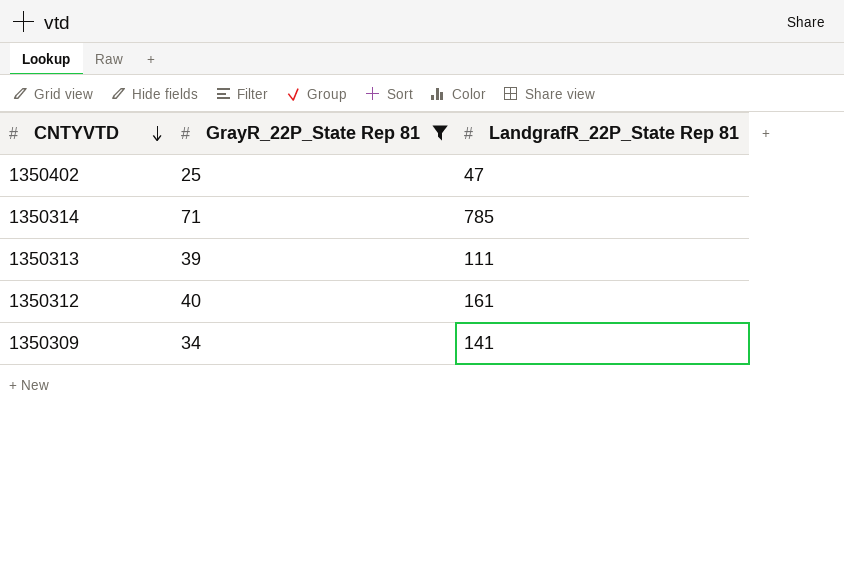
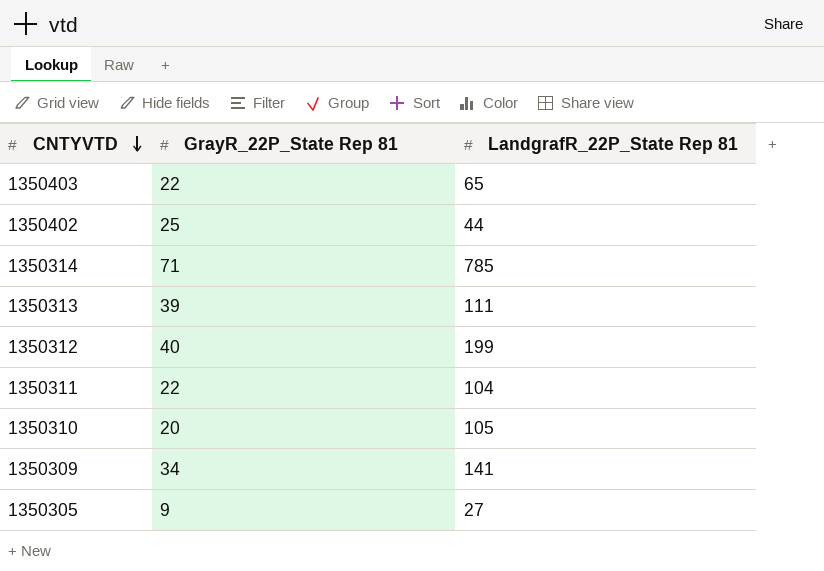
filter: GrayR_22P_State Rep 81 >= 25 -> none
1350402 | LandgrafR_22P_State Rep 81: 47 -> 44
1350312 | LandgrafR_22P_State Rep 81: 161 -> 199

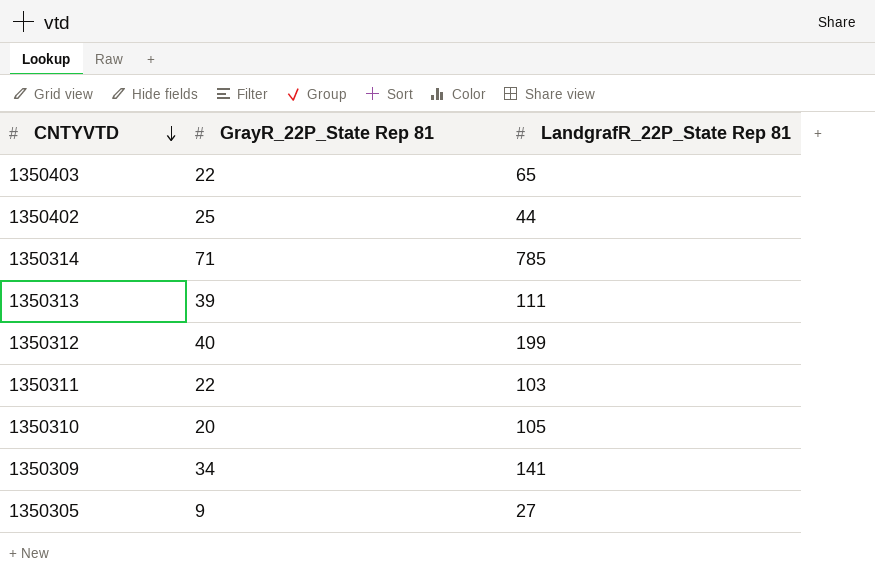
1350311 | LandgrafR_22P_State Rep 81: 104 -> 103

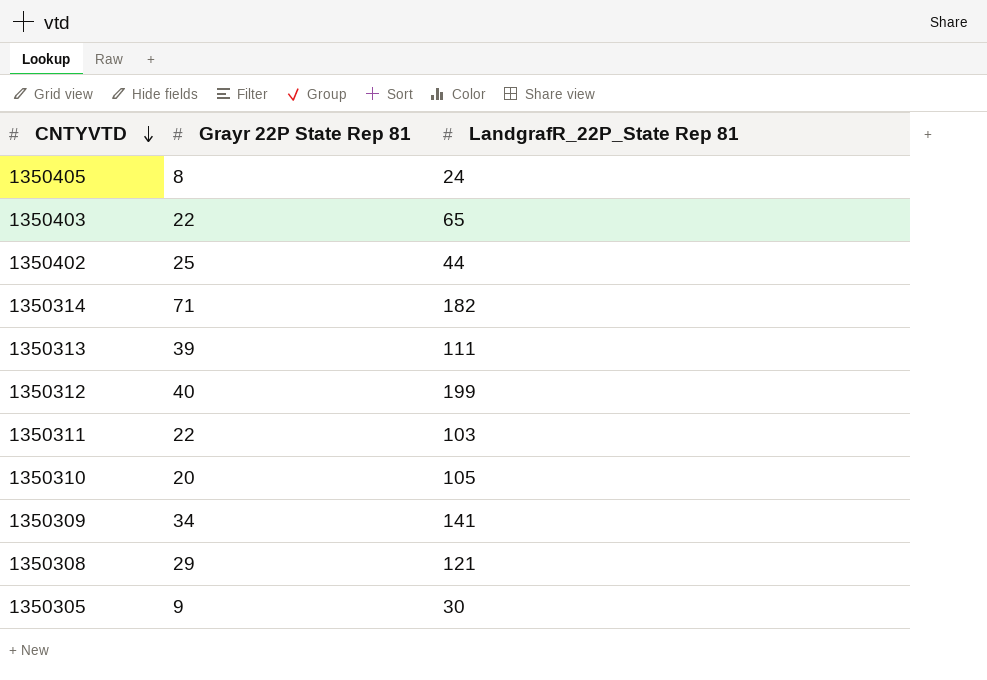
column name: GrayR_22P_State Rep 81 -> Grayr 22P State Rep 81
row 1350405: none -> 8 | 24
1350314 | LandgrafR_22P_State Rep 81: 785 -> 182
row 1350308: none -> 29 | 121
1350305 | LandgrafR_22P_State Rep 81: 27 -> 30

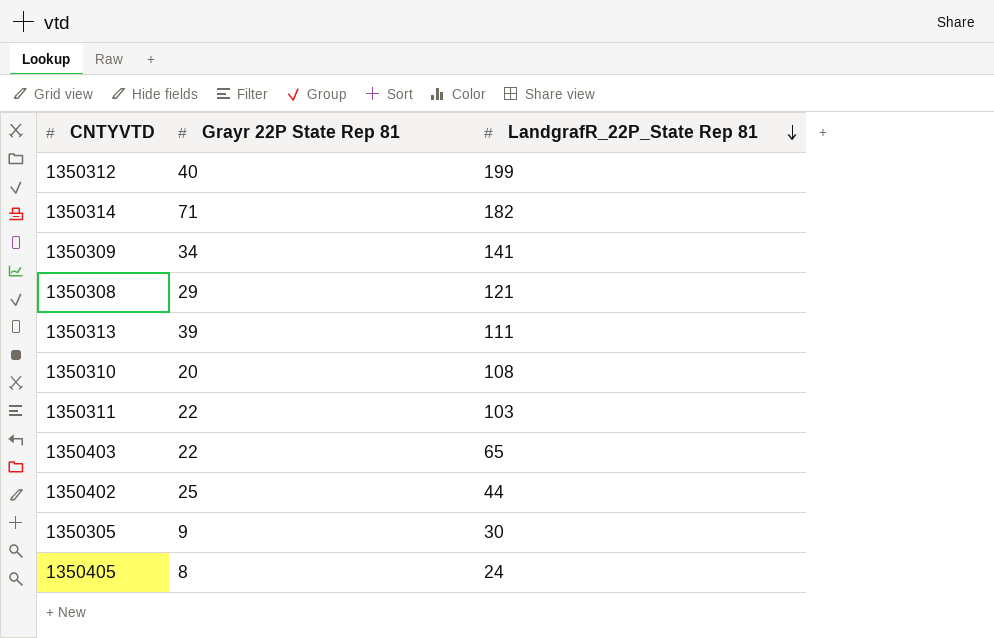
row order: CNTYVTD descending -> LandgrafR_22P_State Rep 81 descending
1350310 | LandgrafR_22P_State Rep 81: 105 -> 108

